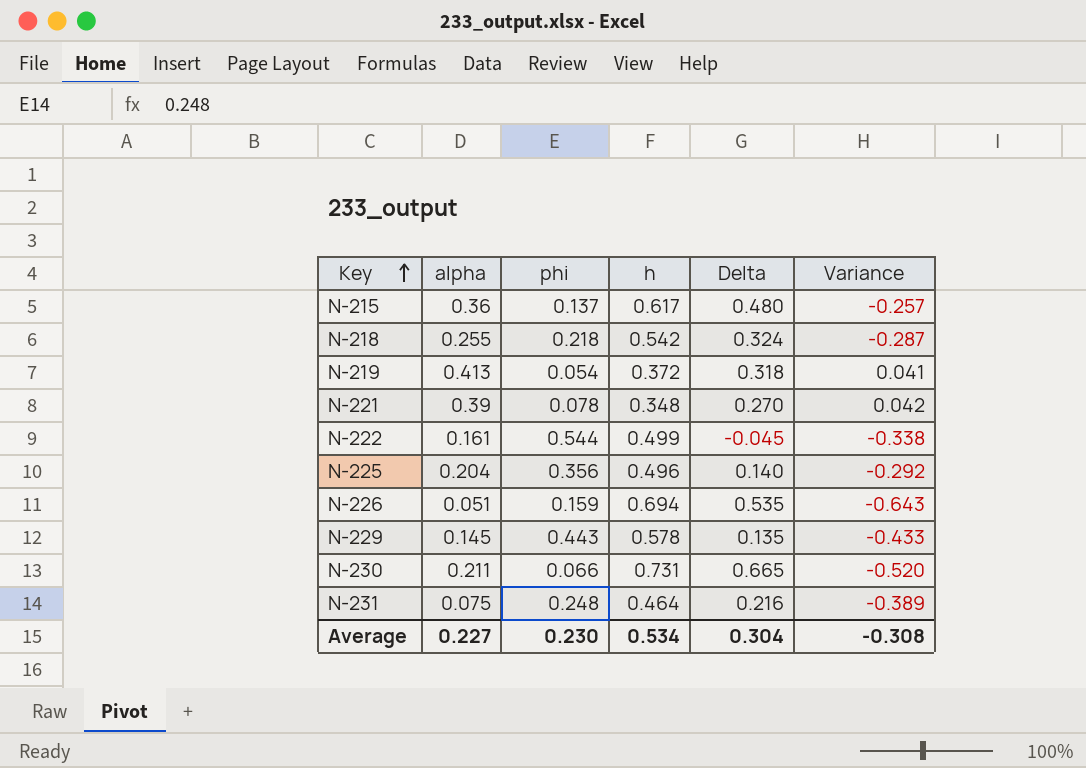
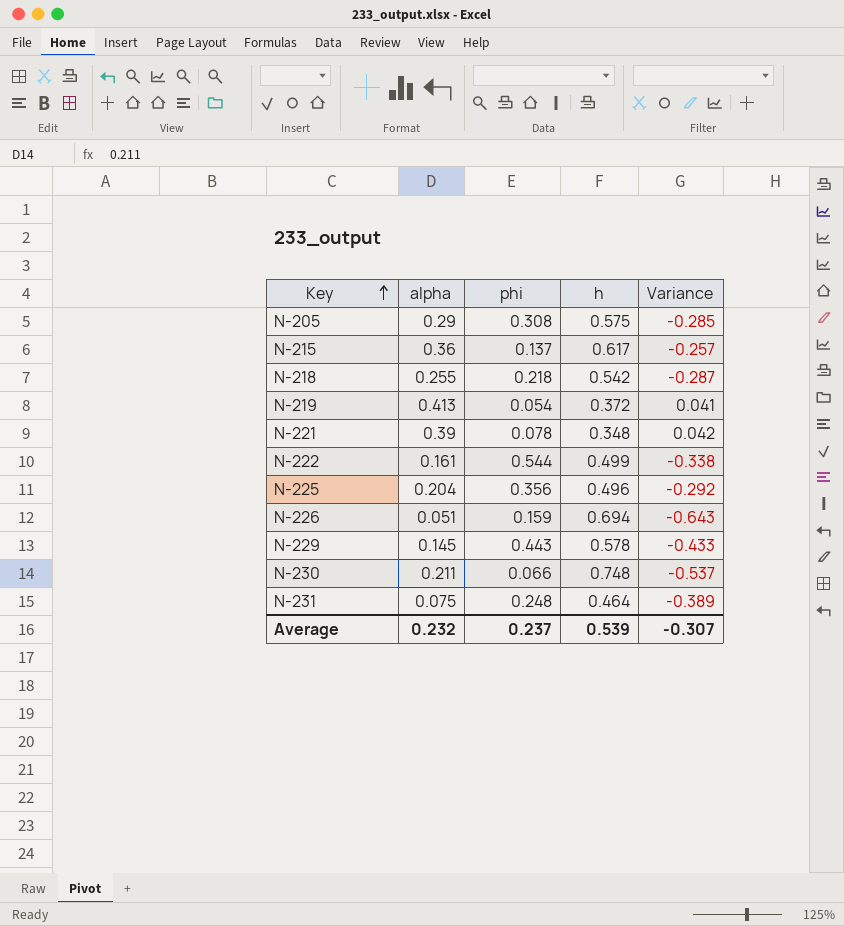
column Delta | formula: [h] - [phi] -> none
row N-205: none -> 0.29 | 0.308 | 0.575 | -0.285
N-230 | h: 0.731 -> 0.748
N-230 | Variance: -0.520 -> -0.537
Average | alpha: 0.227 -> 0.232
Average | phi: 0.230 -> 0.237
Average | h: 0.534 -> 0.539
Average | Variance: -0.308 -> -0.307

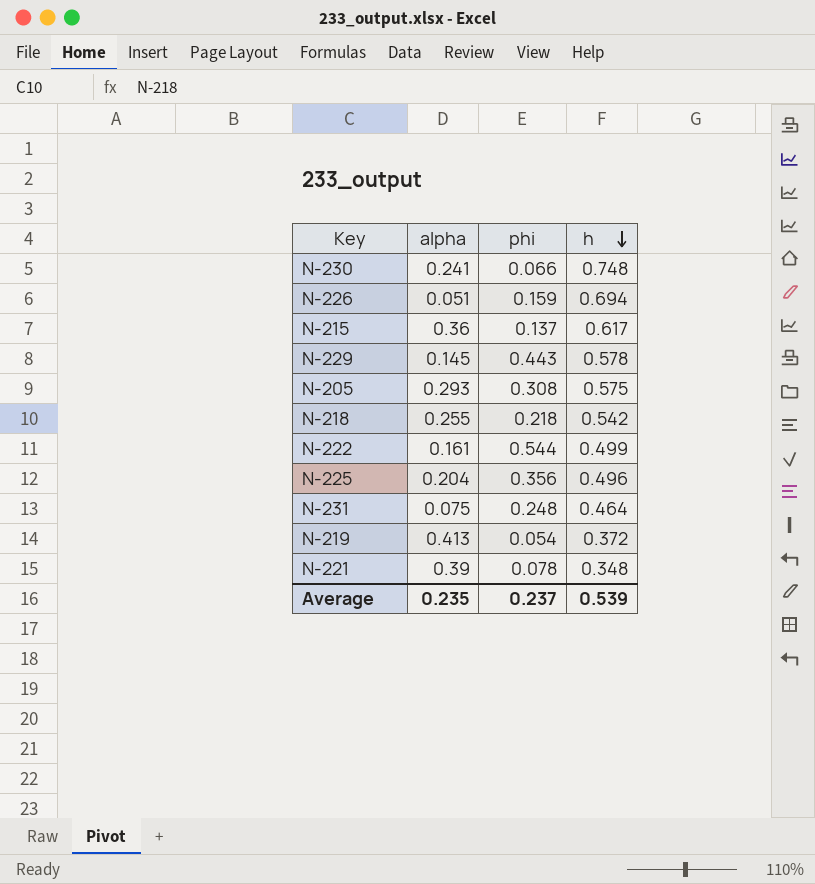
row order: Key ascending -> h descending
column Variance | formula: [alpha] - [h] -> none
N-230 | alpha: 0.211 -> 0.241
N-205 | alpha: 0.29 -> 0.293
Average | alpha: 0.232 -> 0.235

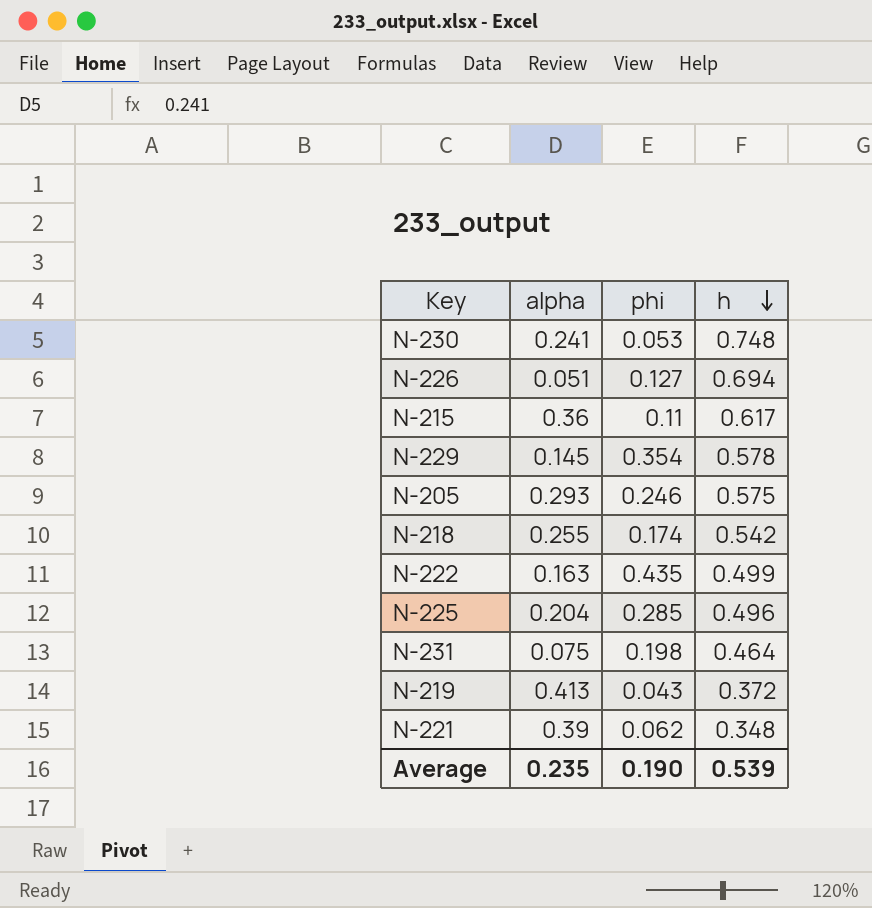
N-230 | phi: 0.066 -> 0.053
N-226 | phi: 0.159 -> 0.127
N-215 | phi: 0.137 -> 0.11
N-229 | phi: 0.443 -> 0.354
N-205 | phi: 0.308 -> 0.246
N-218 | phi: 0.218 -> 0.174
N-222 | alpha: 0.161 -> 0.163
N-222 | phi: 0.544 -> 0.435
N-225 | phi: 0.356 -> 0.285
N-231 | phi: 0.248 -> 0.198
N-219 | phi: 0.054 -> 0.043
N-221 | phi: 0.078 -> 0.062
Average | phi: 0.237 -> 0.190

